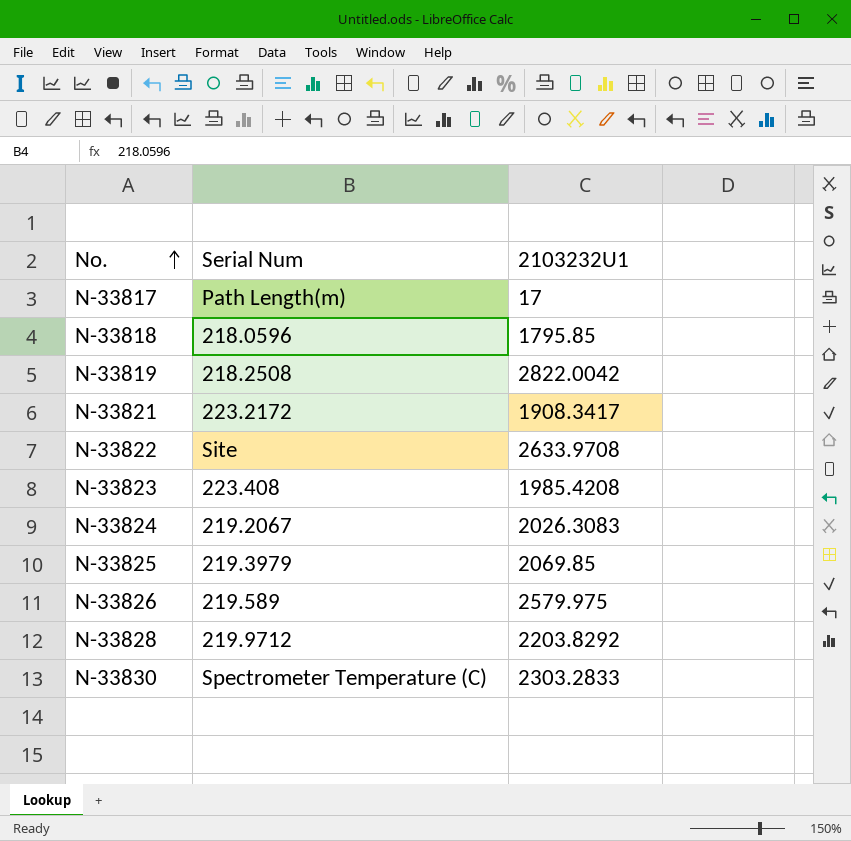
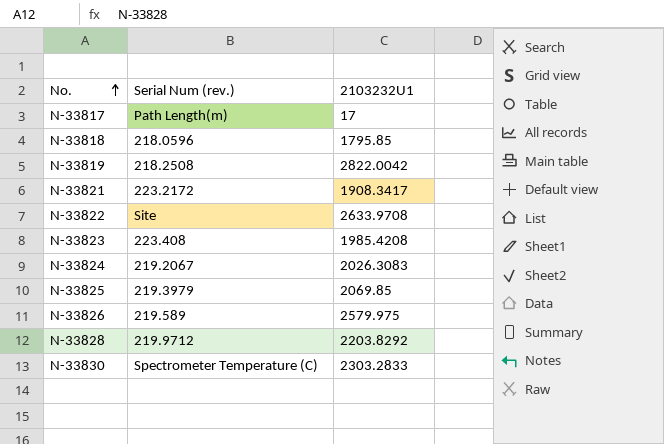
column name: Serial Num -> Serial Num (rev.)

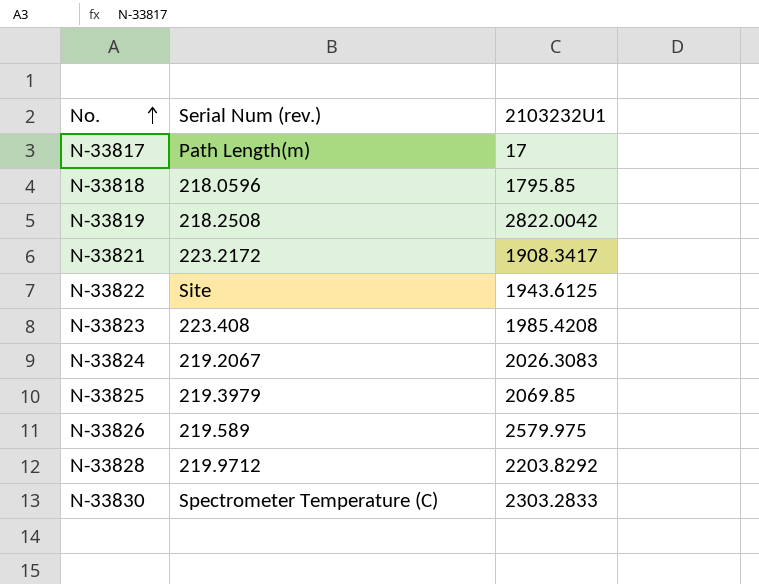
N-33822 | 2103232U1: 2633.9708 -> 1943.6125

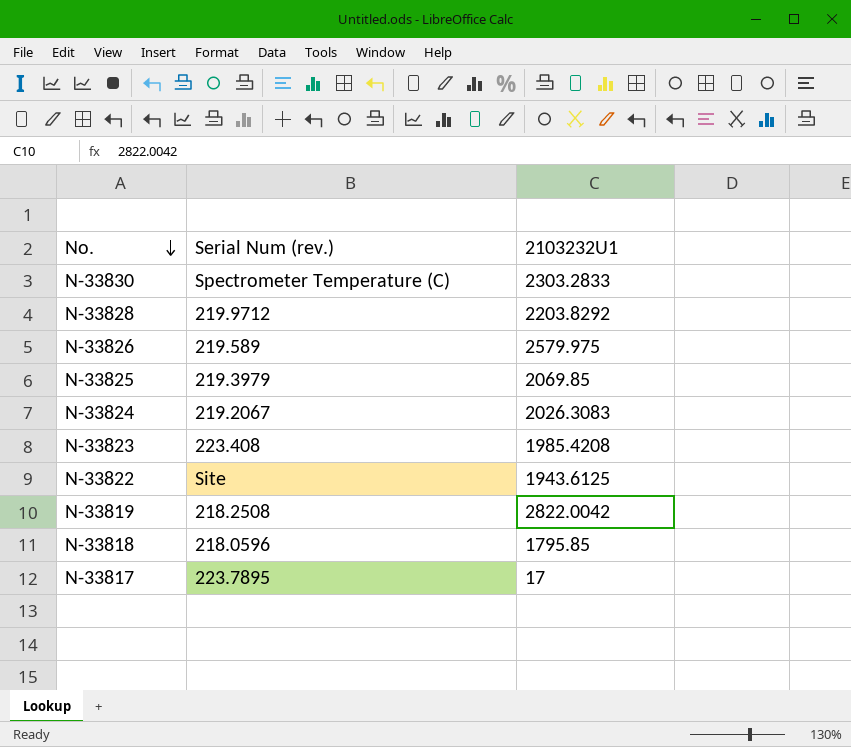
row order: No. ascending -> No. descending
row N-33821: 223.2172 | 1908.3417 -> none
N-33817 | Serial Num (rev.): Path Length(m) -> 223.7895

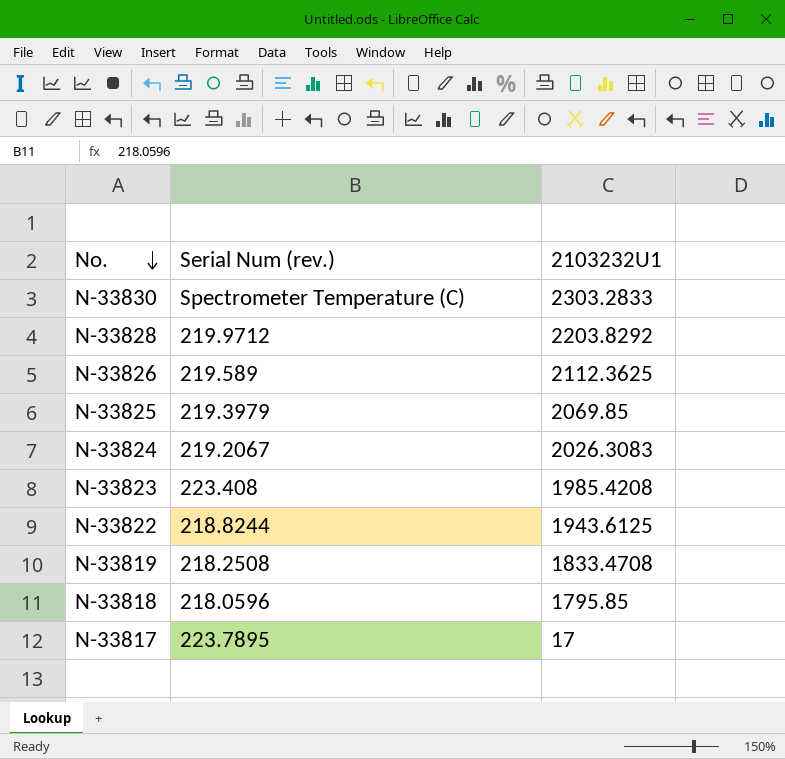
N-33826 | 2103232U1: 2579.975 -> 2112.3625
N-33822 | Serial Num (rev.): Site -> 218.8244
N-33819 | 2103232U1: 2822.0042 -> 1833.4708

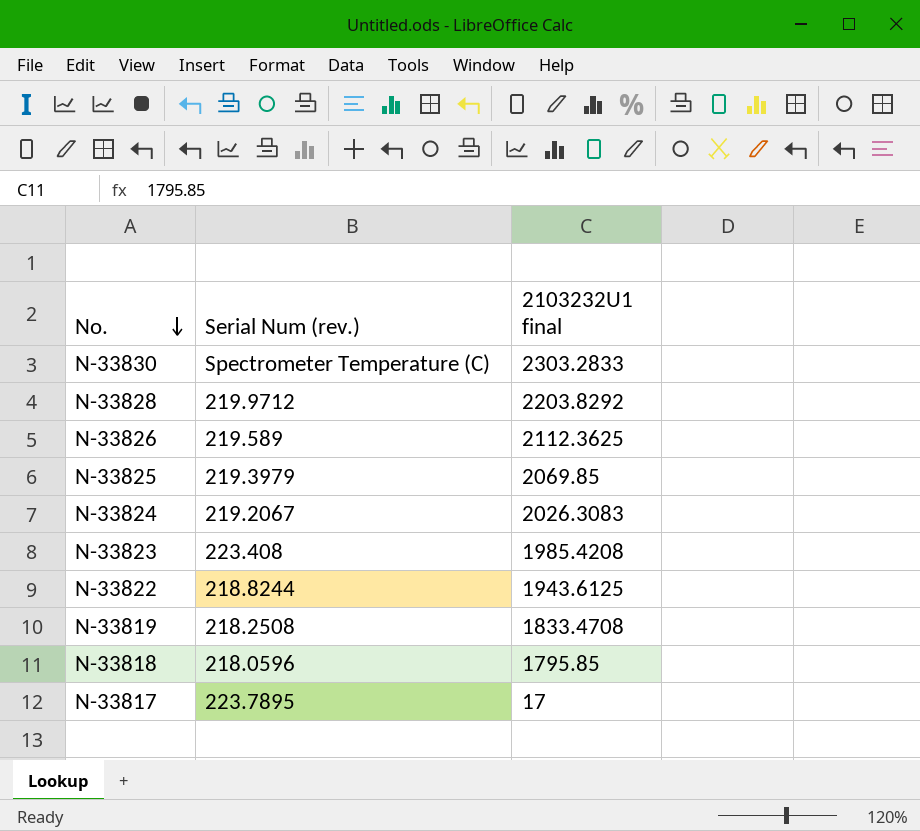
column name: 2103232U1 -> 2103232U1 final

